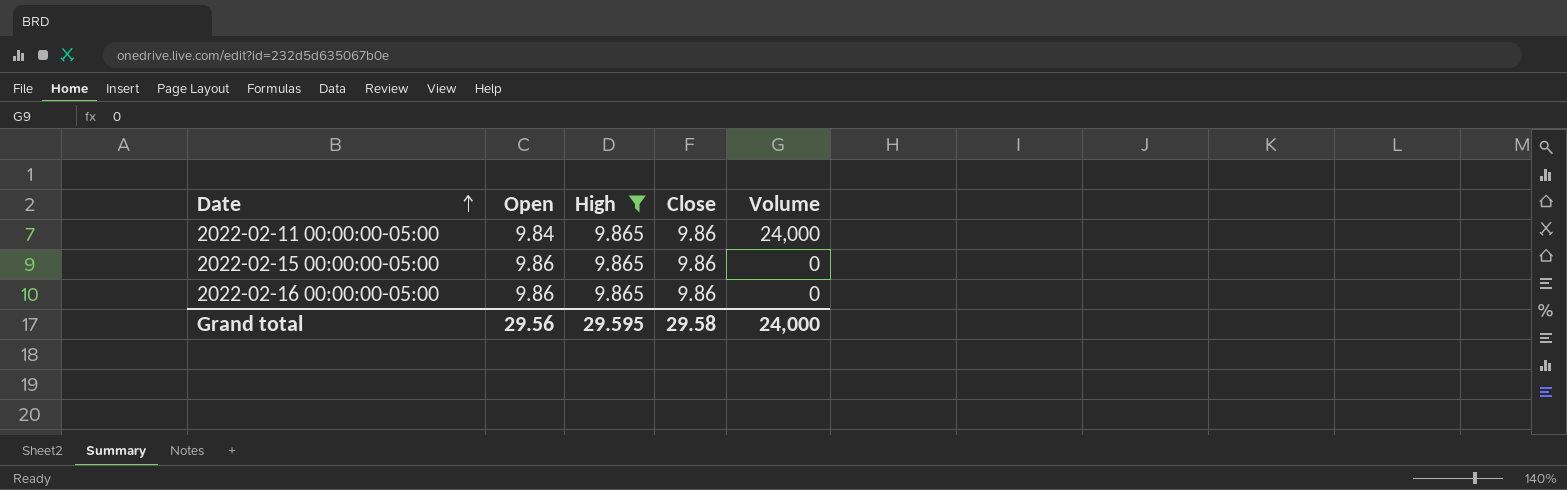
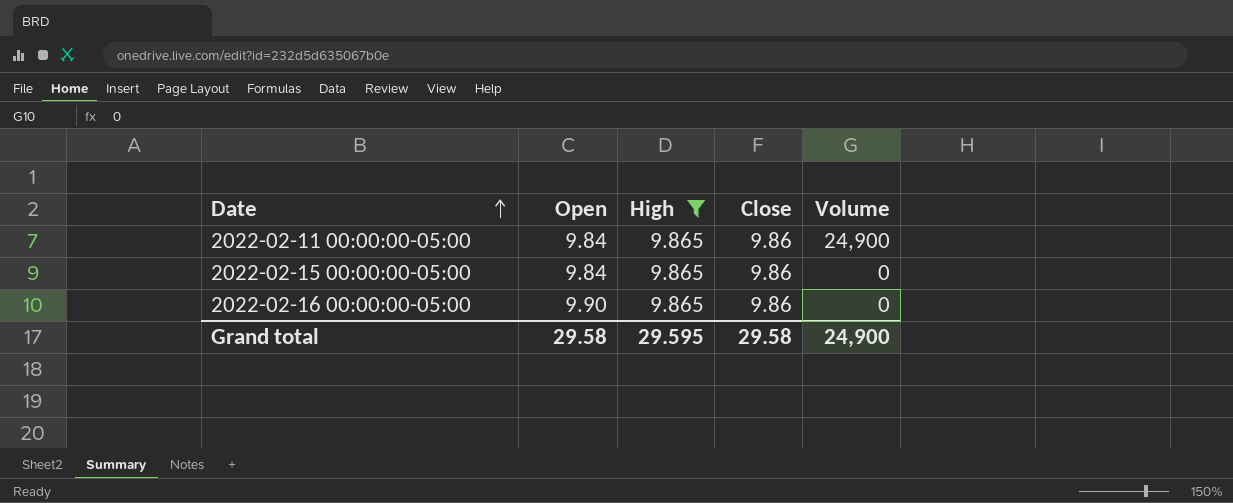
2022-02-11 00:00:00-05:00 | Volume: 24,000 -> 24,900
2022-02-15 00:00:00-05:00 | Open: 9.86 -> 9.84
2022-02-16 00:00:00-05:00 | Open: 9.86 -> 9.90
Grand total | Open: 29.56 -> 29.58
Grand total | Volume: 24,000 -> 24,900

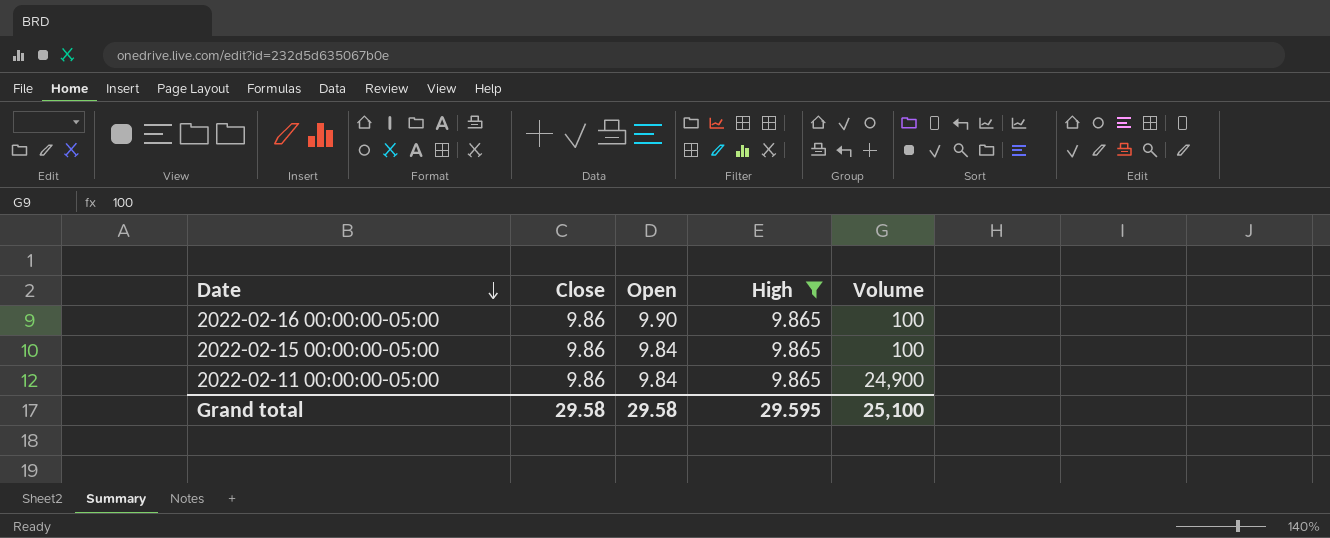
row order: Date ascending -> Date descending
column Close | position: 4 -> 2
2022-02-16 00:00:00-05:00 | Volume: 0 -> 100
2022-02-15 00:00:00-05:00 | Volume: 0 -> 100
Grand total | Volume: 24,900 -> 25,100

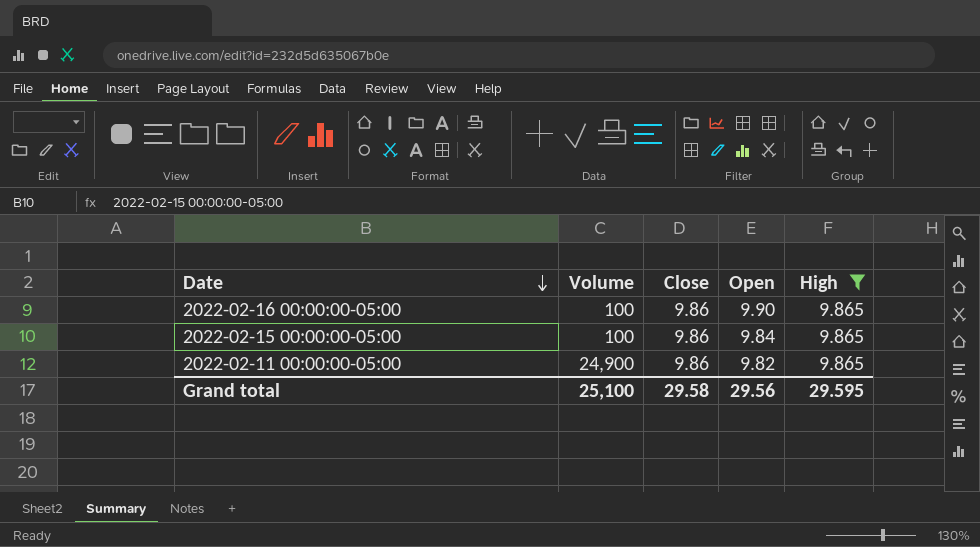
column Volume | position: 5 -> 2
2022-02-11 00:00:00-05:00 | Open: 9.84 -> 9.82
Grand total | Open: 29.58 -> 29.56

